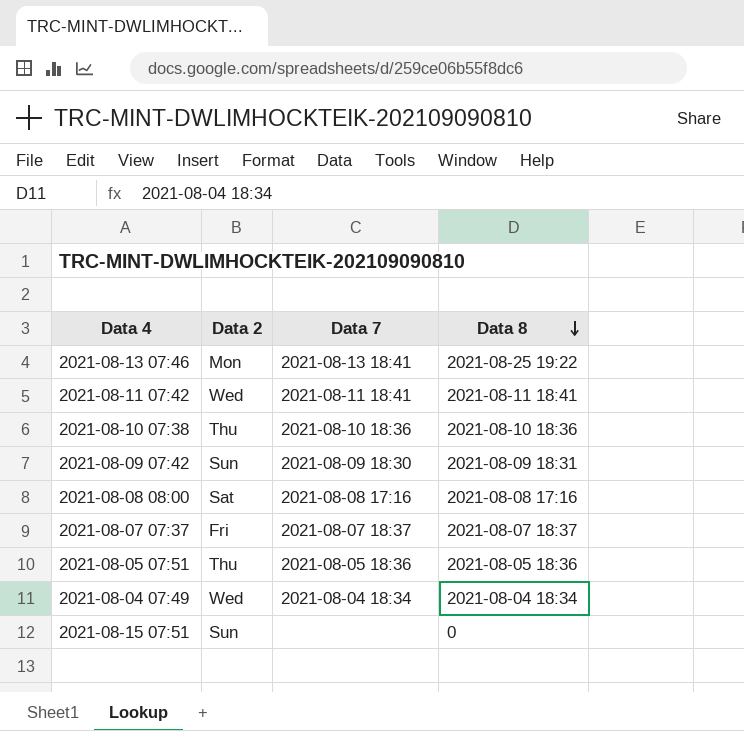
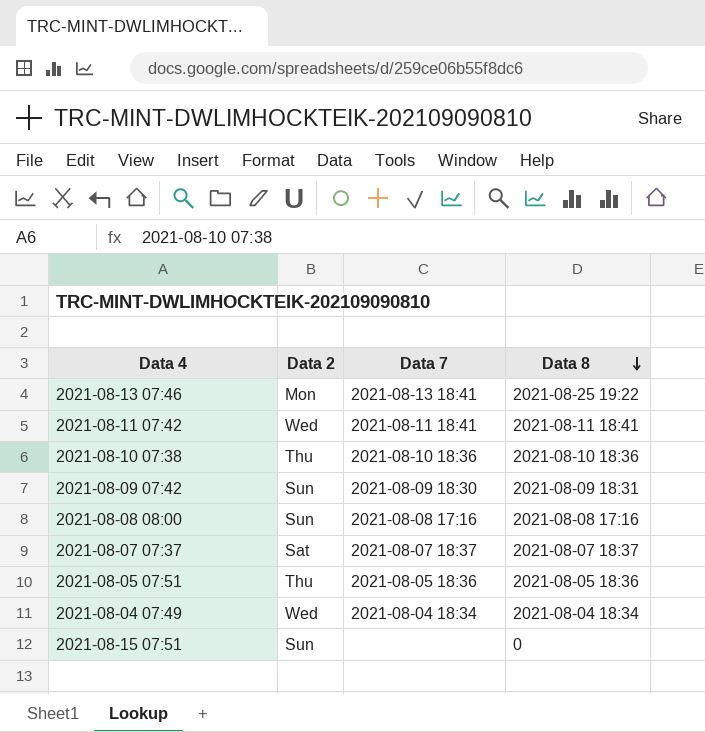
2021-08-08 08:00 | Data 2: Sat -> Sun
2021-08-07 07:37 | Data 2: Fri -> Sat

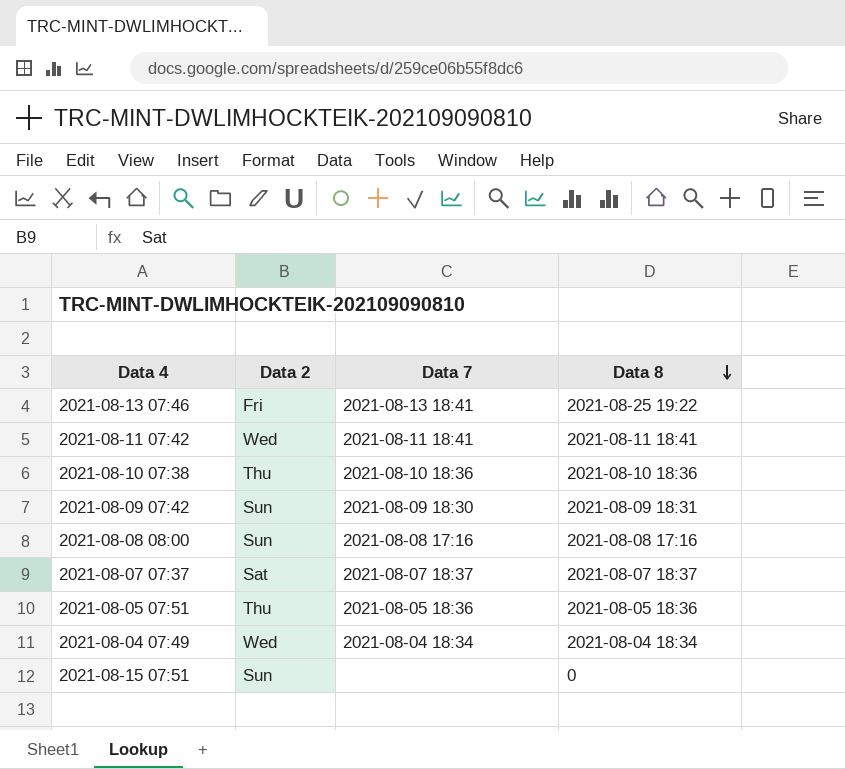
2021-08-13 07:46 | Data 2: Mon -> Fri

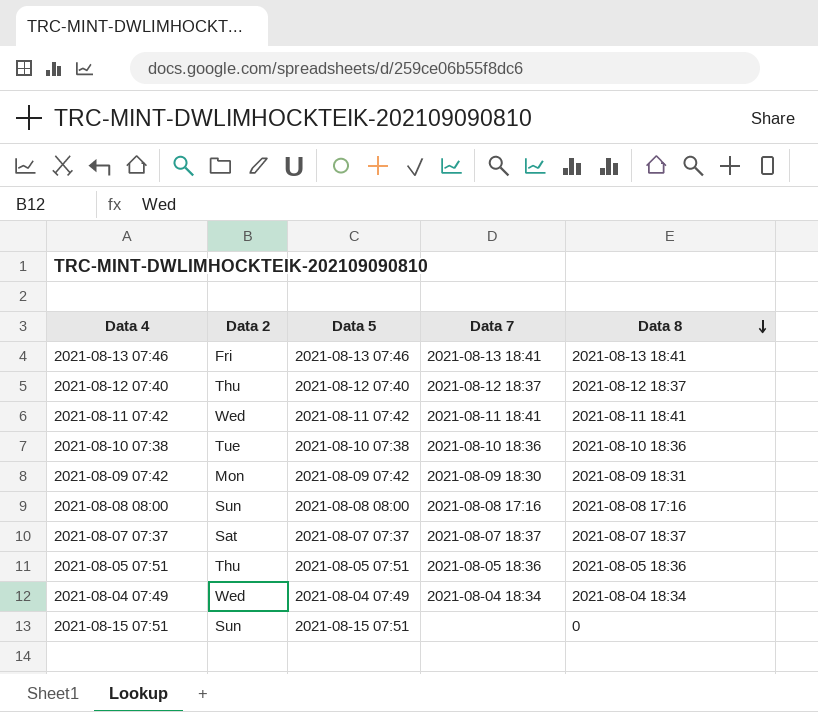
column Data 5 | position: none -> 3
2021-08-13 07:46 | Data 8: 2021-08-25 19:22 -> 2021-08-13 18:41
row 2021-08-12 07:40: none -> Thu | 2021-08-12 07:40 | 2021-08-12 18:37 | 2021-08-12 18:37
2021-08-10 07:38 | Data 2: Thu -> Tue
2021-08-09 07:42 | Data 2: Sun -> Mon

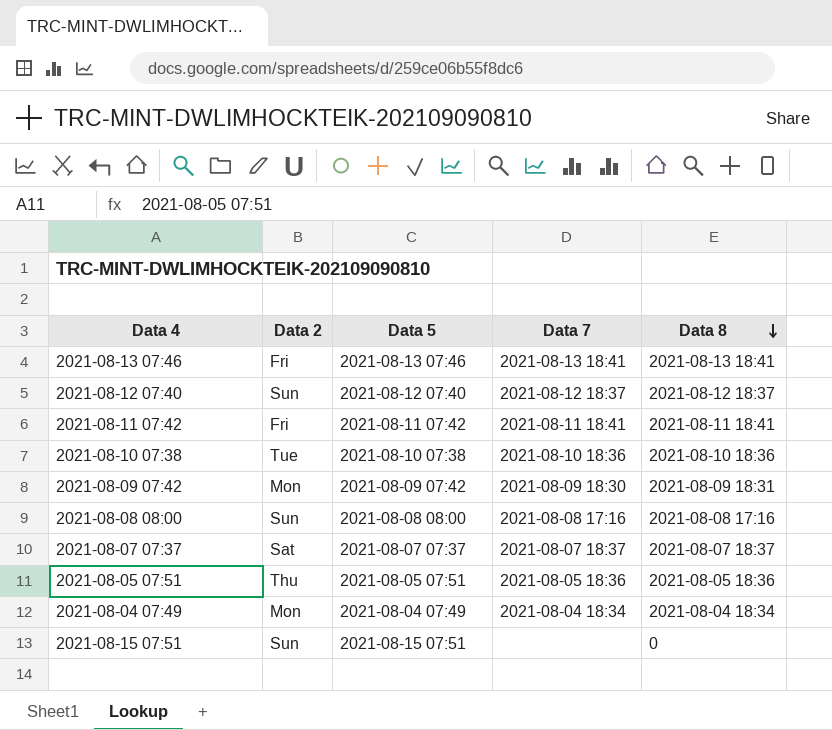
2021-08-12 07:40 | Data 2: Thu -> Sun
2021-08-11 07:42 | Data 2: Wed -> Fri
2021-08-04 07:49 | Data 2: Wed -> Mon

